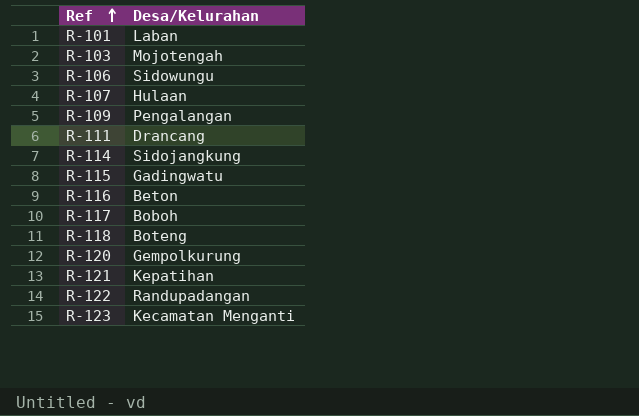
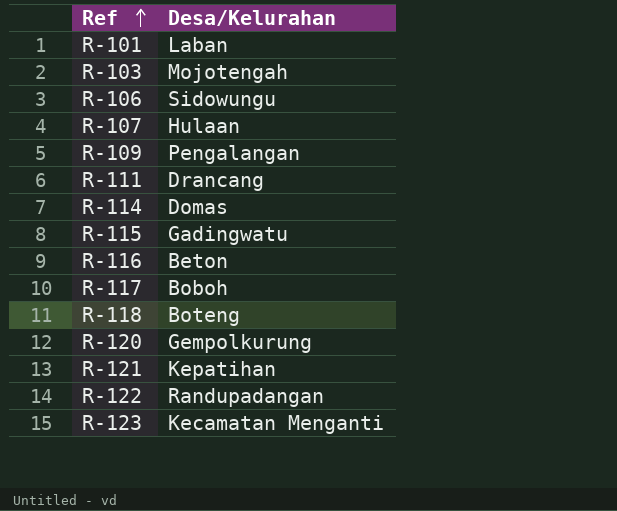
R-114 | Desa/Kelurahan: Sidojangkung -> Domas

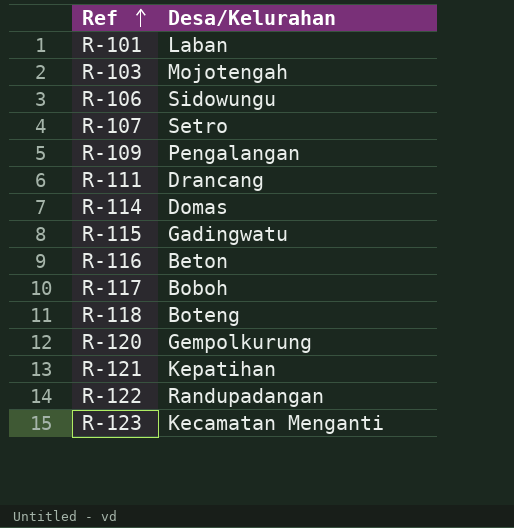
R-107 | Desa/Kelurahan: Hulaan -> Setro

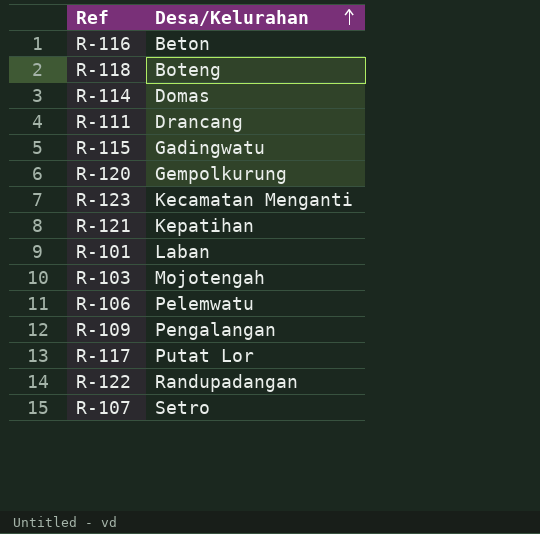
row order: Ref ascending -> Desa/Kelurahan ascending
R-106 | Desa/Kelurahan: Sidowungu -> Pelemwatu
R-117 | Desa/Kelurahan: Boboh -> Putat Lor

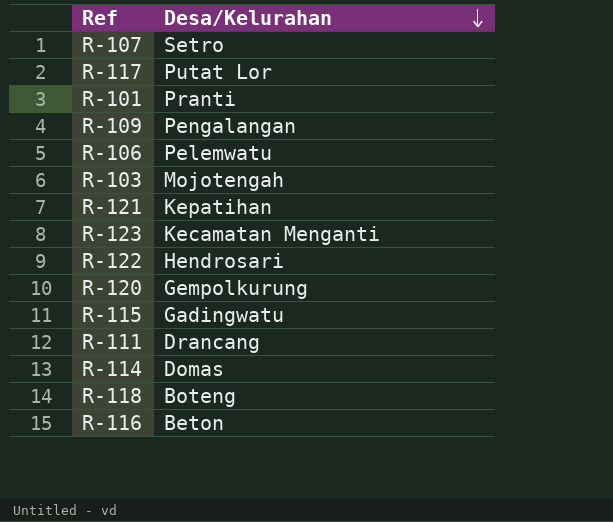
row order: Desa/Kelurahan ascending -> Desa/Kelurahan descending
R-101 | Desa/Kelurahan: Laban -> Pranti
R-122 | Desa/Kelurahan: Randupadangan -> Hendrosari

